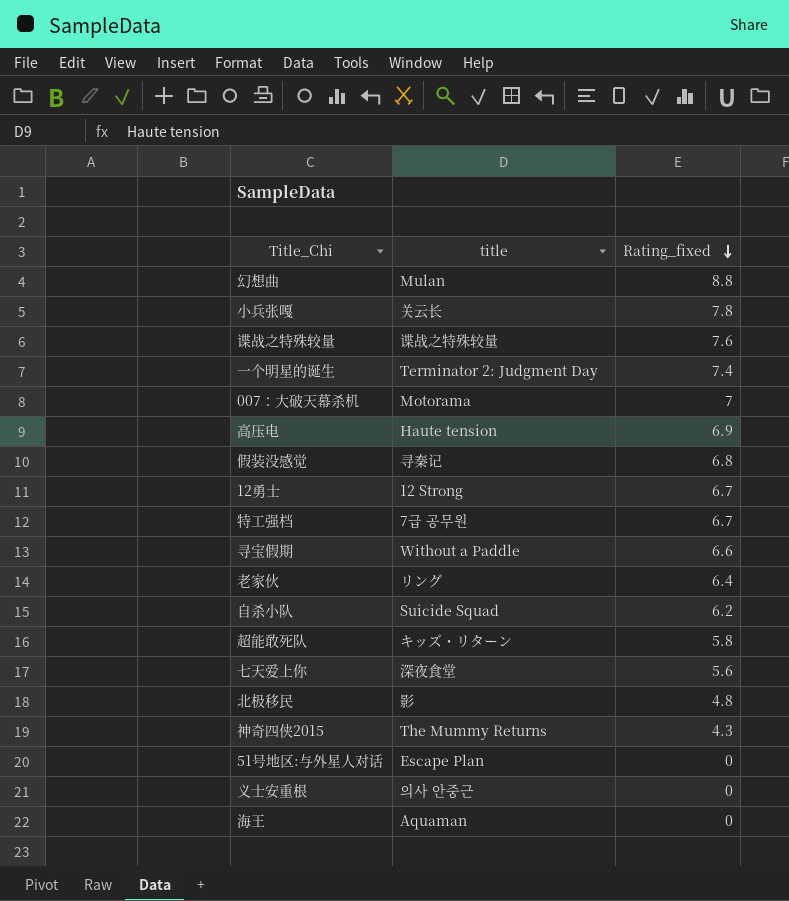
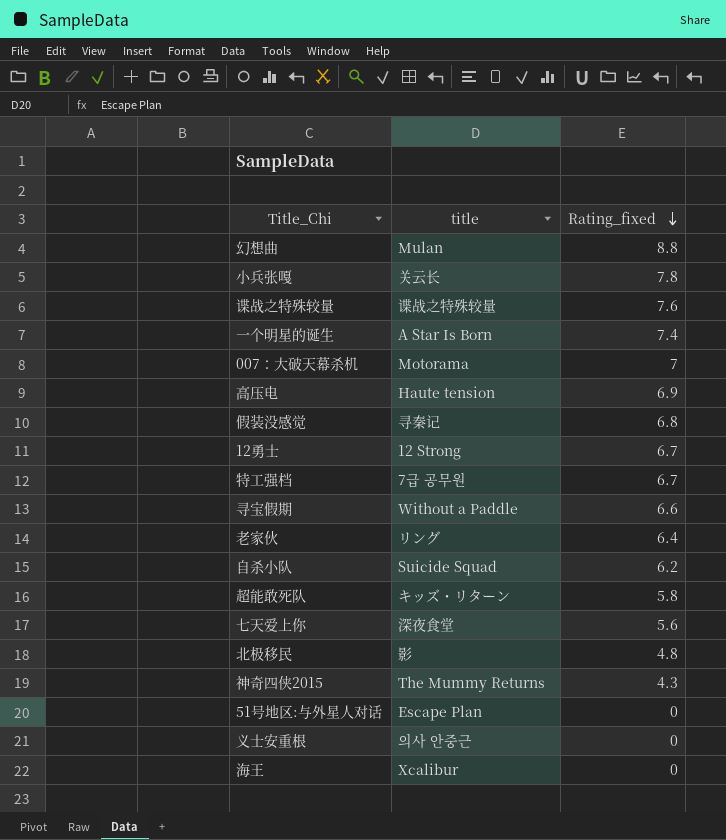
一个明星的诞生 | title: Terminator 2: Judgment Day -> A Star Is Born
海王 | title: Aquaman -> Xcalibur

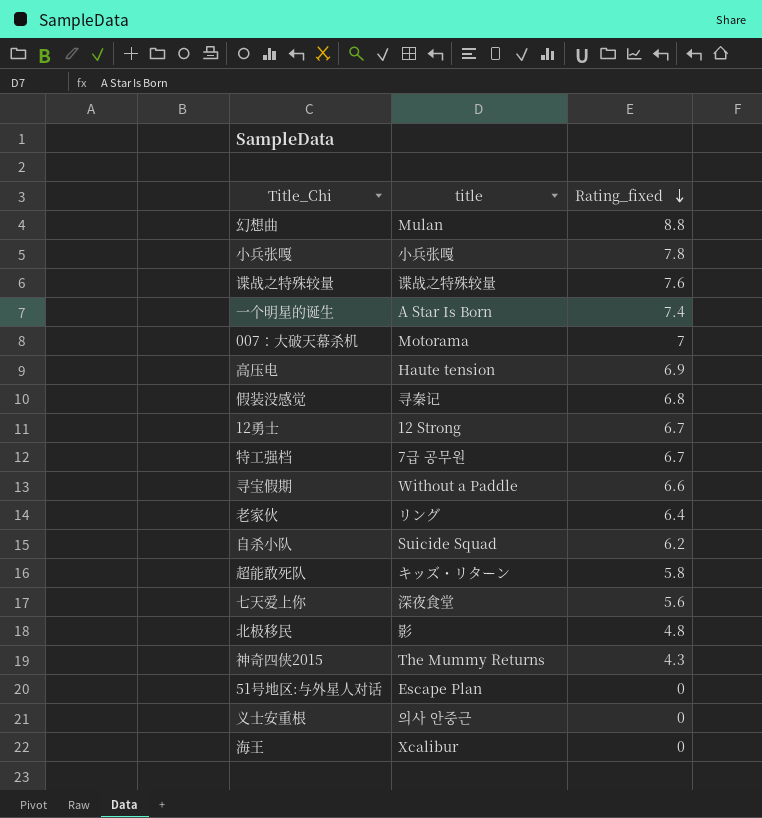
小兵张嘎 | title: 关云长 -> 小兵张嘎

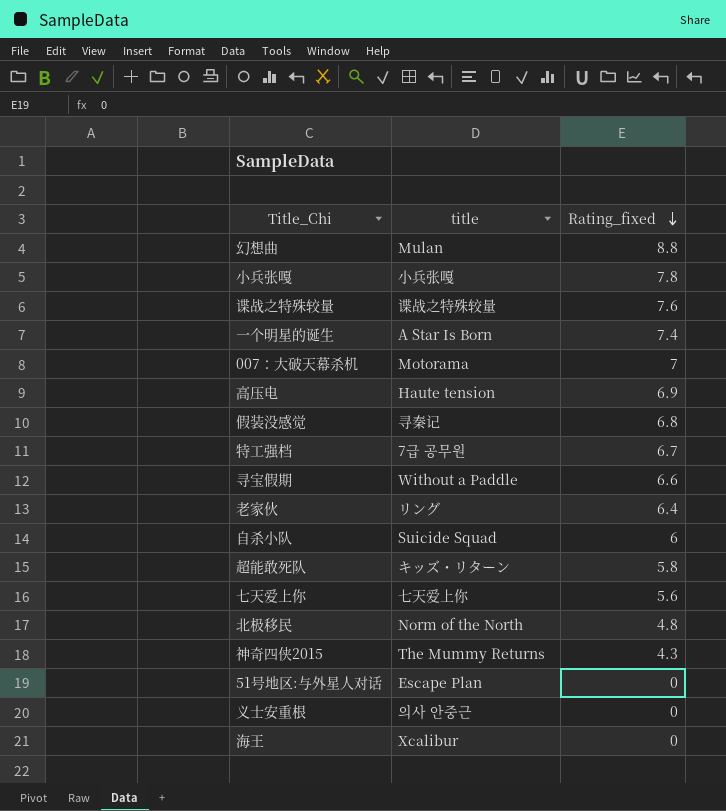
row 12勇士: 12 Strong | 6.7 -> none
自杀小队 | Rating_fixed: 6.2 -> 6
七天爱上你 | title: 深夜食堂 -> 七天爱上你
北极移民 | title: 影 -> Norm of the North

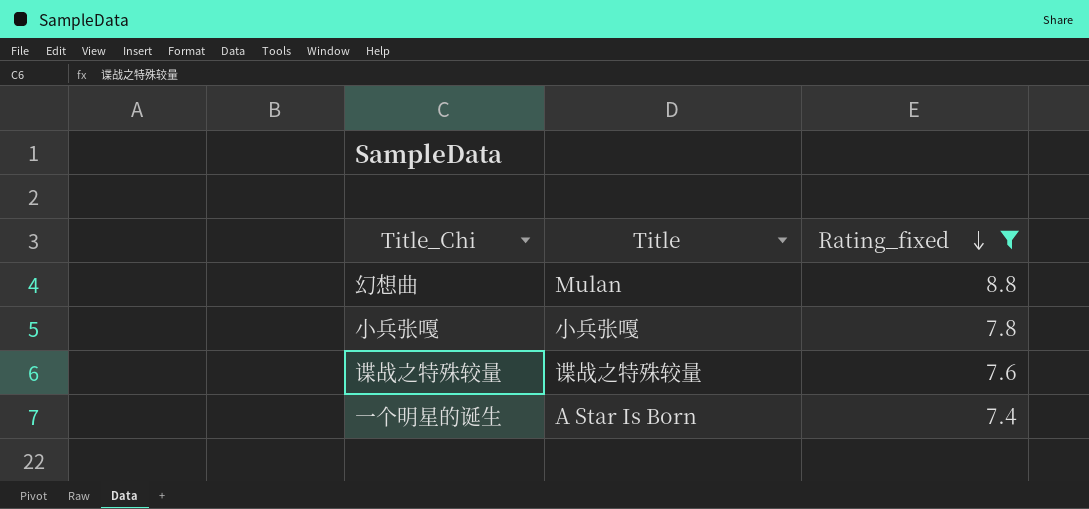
filter: none -> Rating_fixed >= 7.4
column name: title -> Title

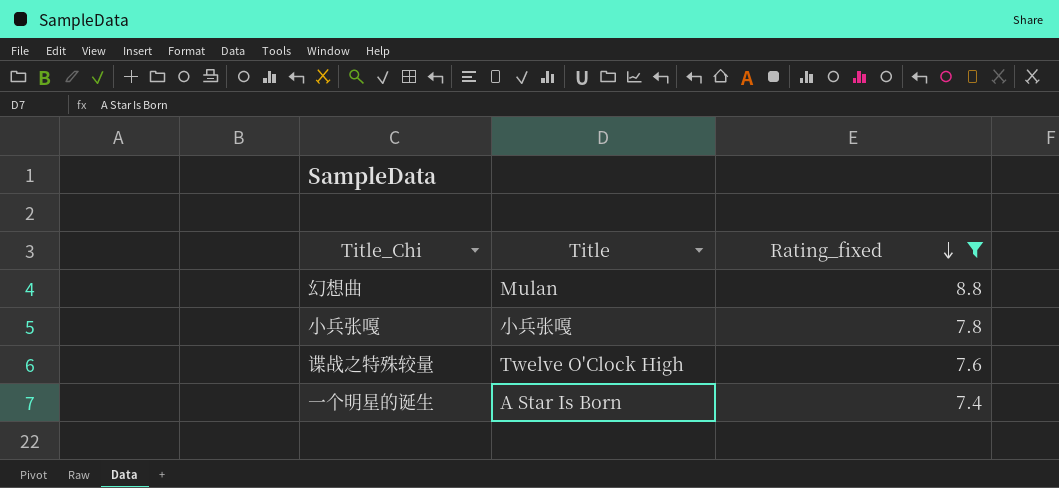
谍战之特殊较量 | Title: 谍战之特殊较量 -> Twelve O'Clock High

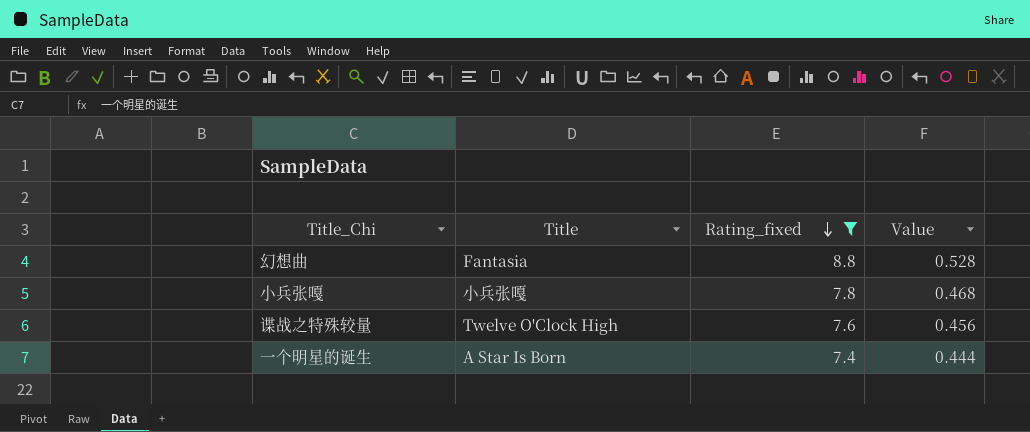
column Value | formula: none -> [Rating_fixed] * 0.06
幻想曲 | Title: Mulan -> Fantasia

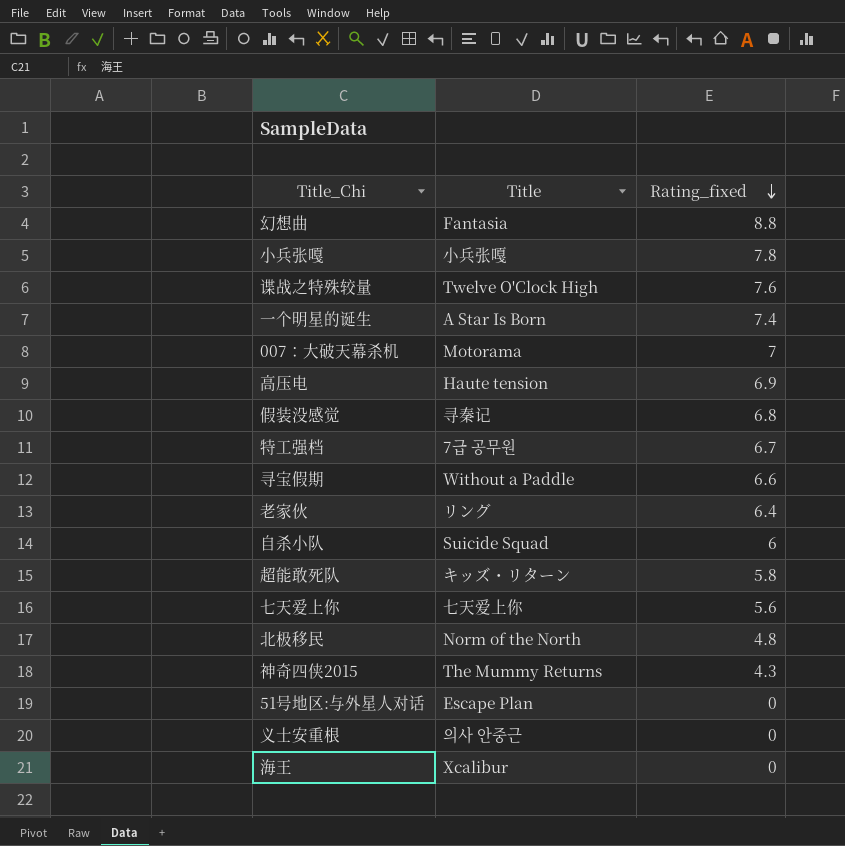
filter: Rating_fixed >= 7.4 -> none
column Value | formula: [Rating_fixed] * 0.06 -> none

